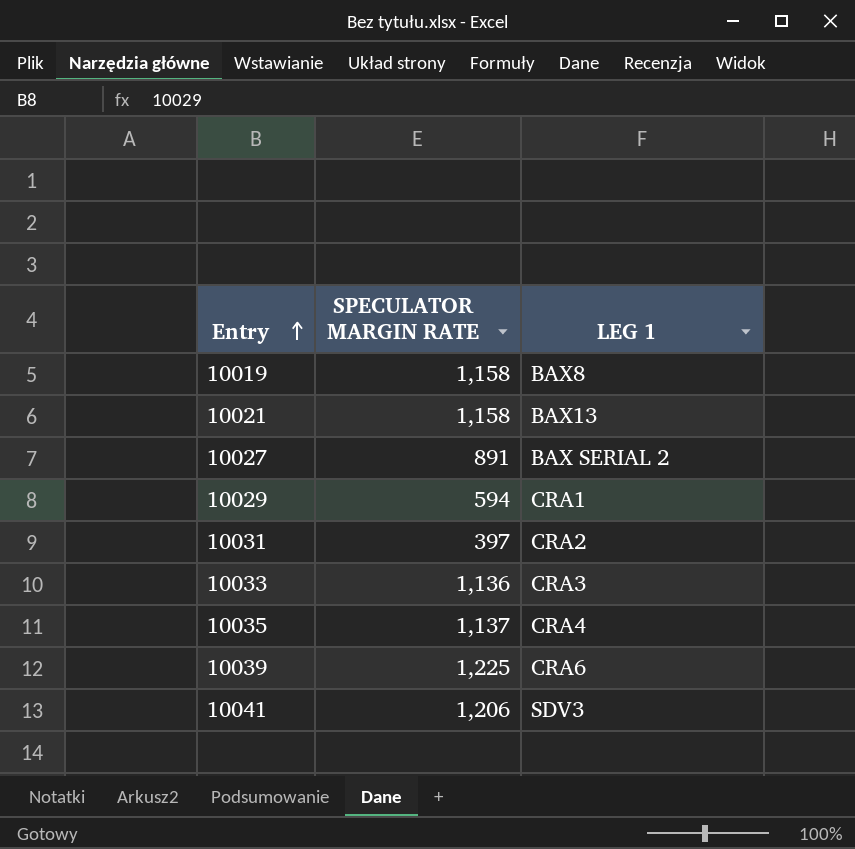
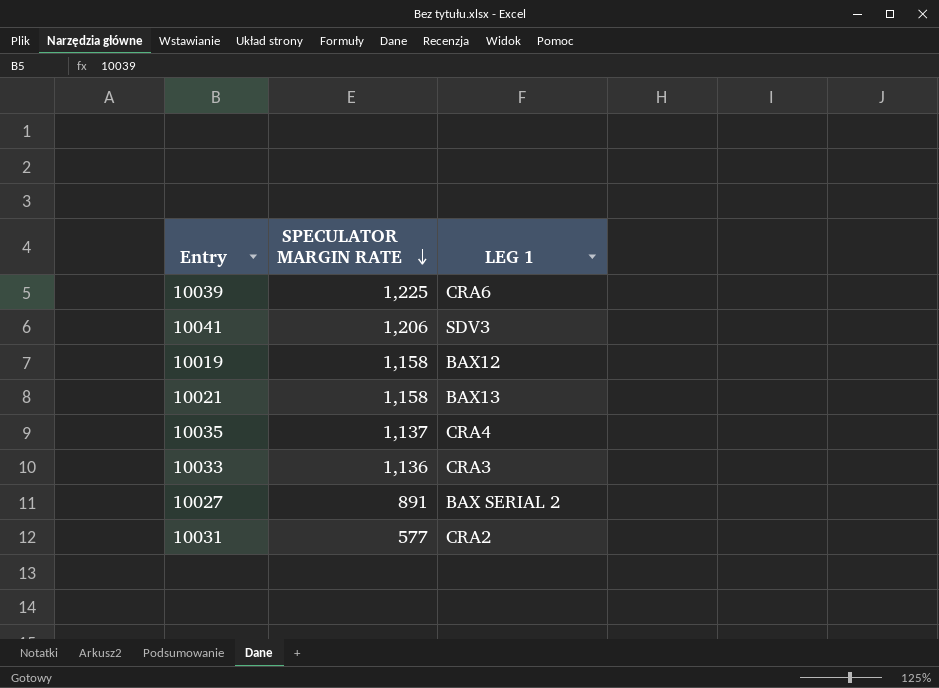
row order: Entry ascending -> SPECULATOR MARGIN RATE descending
row 10029: 594 | CRA1 -> none
10019 | LEG 1: BAX8 -> BAX12
10031 | SPECULATOR MARGIN RATE: 397 -> 577

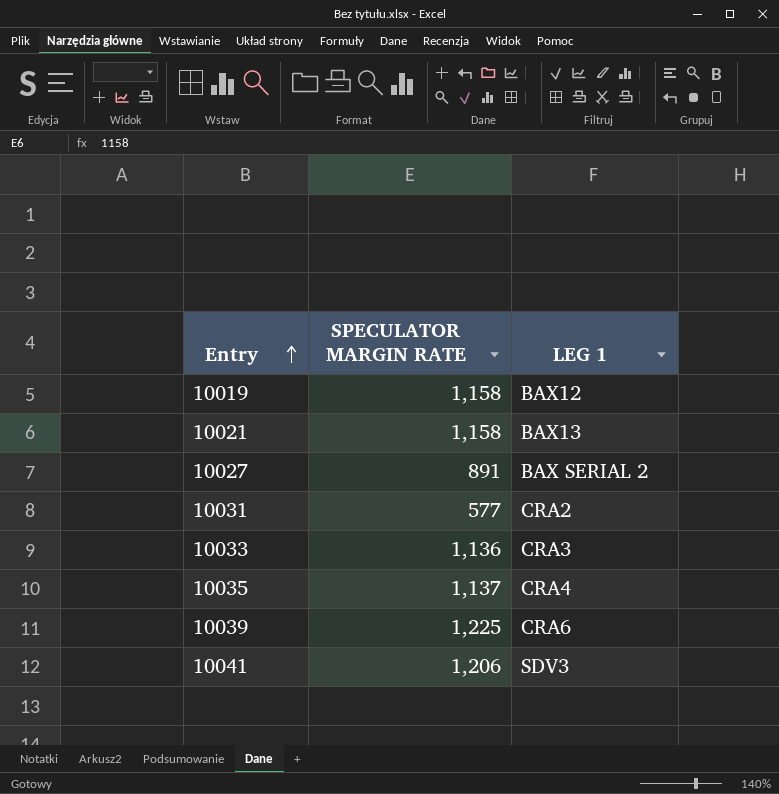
row order: SPECULATOR MARGIN RATE descending -> Entry ascending

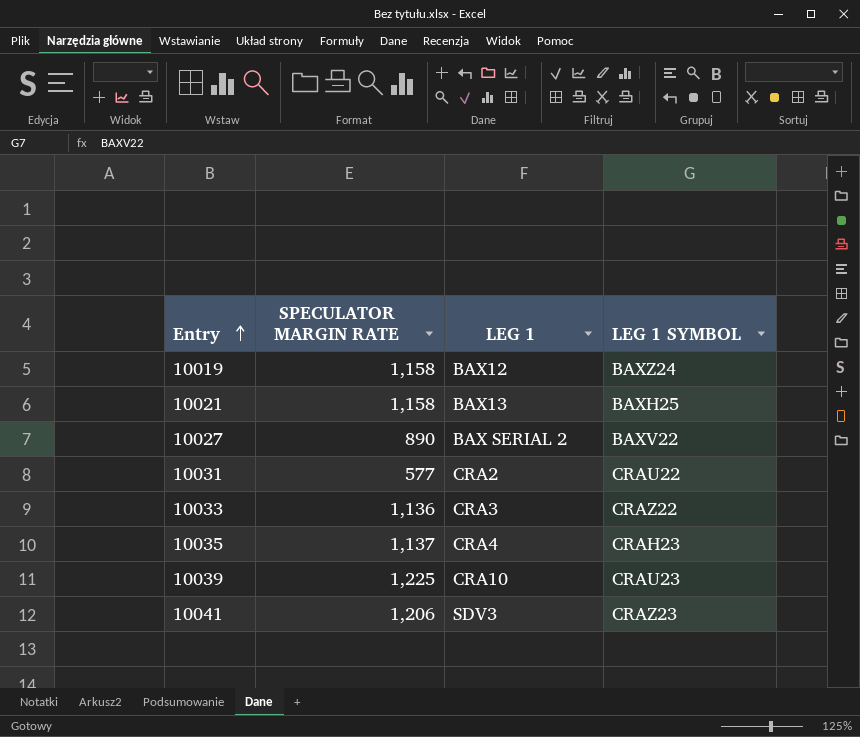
column LEG 1 SYMBOL | position: none -> 4
10027 | SPECULATOR MARGIN RATE: 891 -> 890
10039 | LEG 1: CRA6 -> CRA10

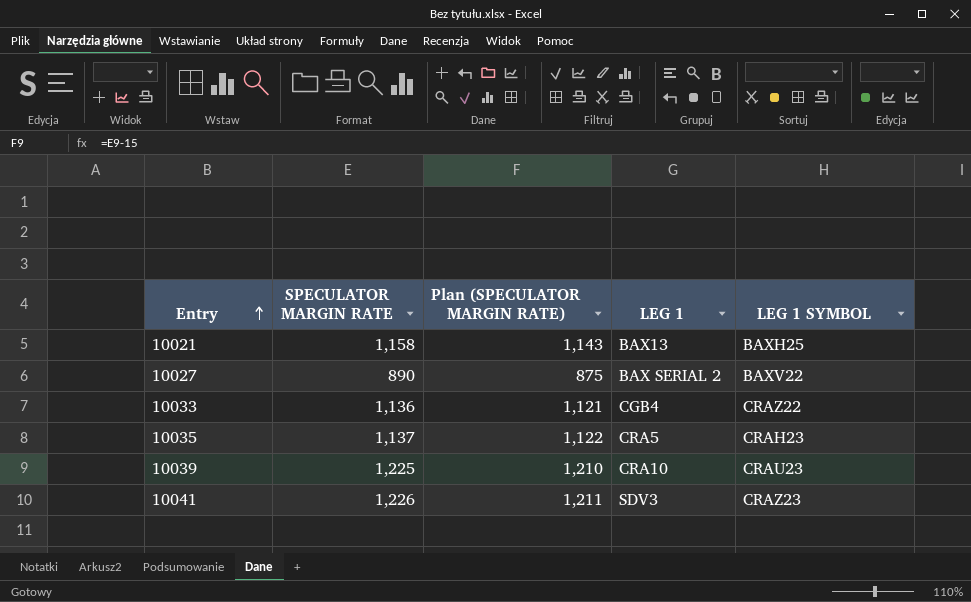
column Plan (SPECULATOR MARGIN RATE) | formula: none -> [SPECULATOR MARGIN RATE] - 15
row 10019: 1,158 | BAX12 | BAXZ24 -> none
row 10031: 577 | CRA2 | CRAU22 -> none
10033 | LEG 1: CRA3 -> CGB4
10035 | LEG 1: CRA4 -> CRA5
10041 | SPECULATOR MARGIN RATE: 1,206 -> 1,226

